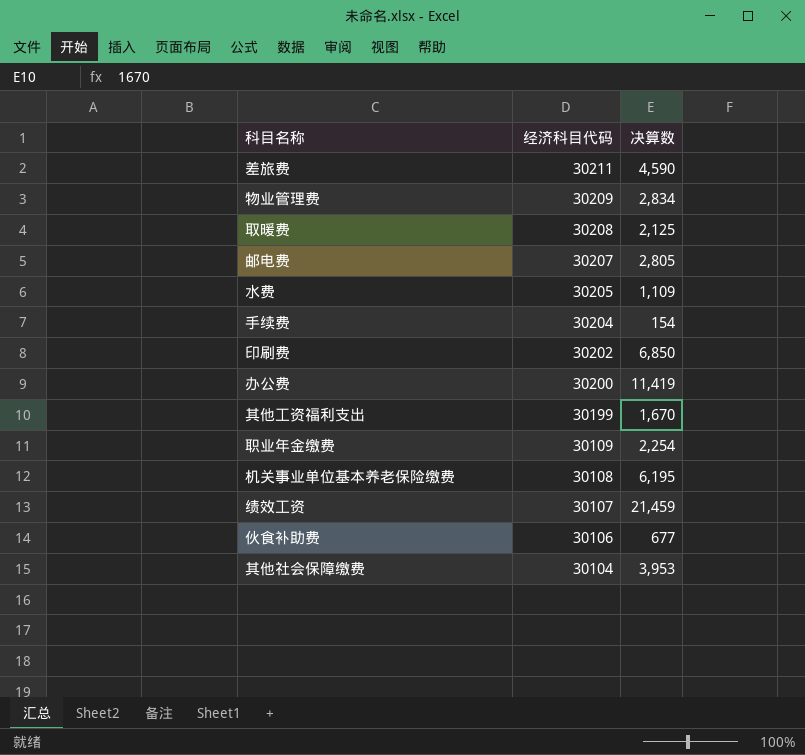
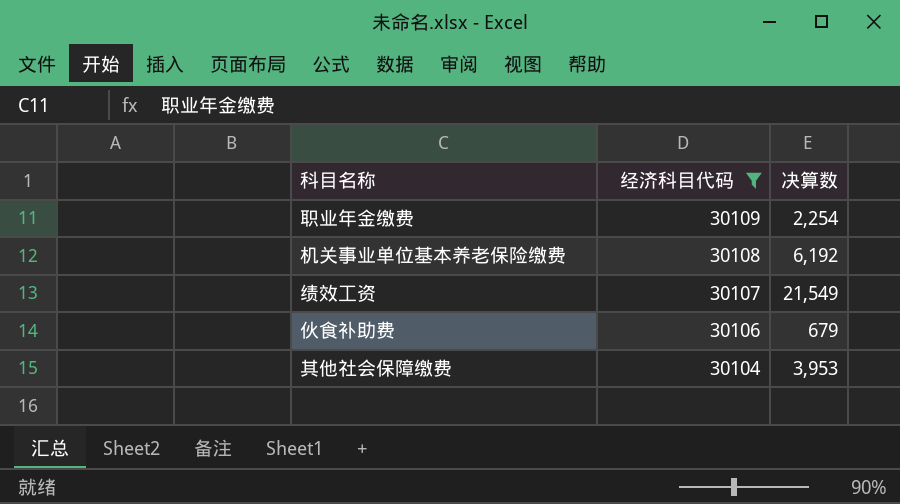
filter: none -> 经济科目代码 <= 30109
机关事业单位基本养老保险缴费 | 决算数: 6,195 -> 6,192
绩效工资 | 决算数: 21,459 -> 21,549
伙食补助费 | 决算数: 677 -> 679

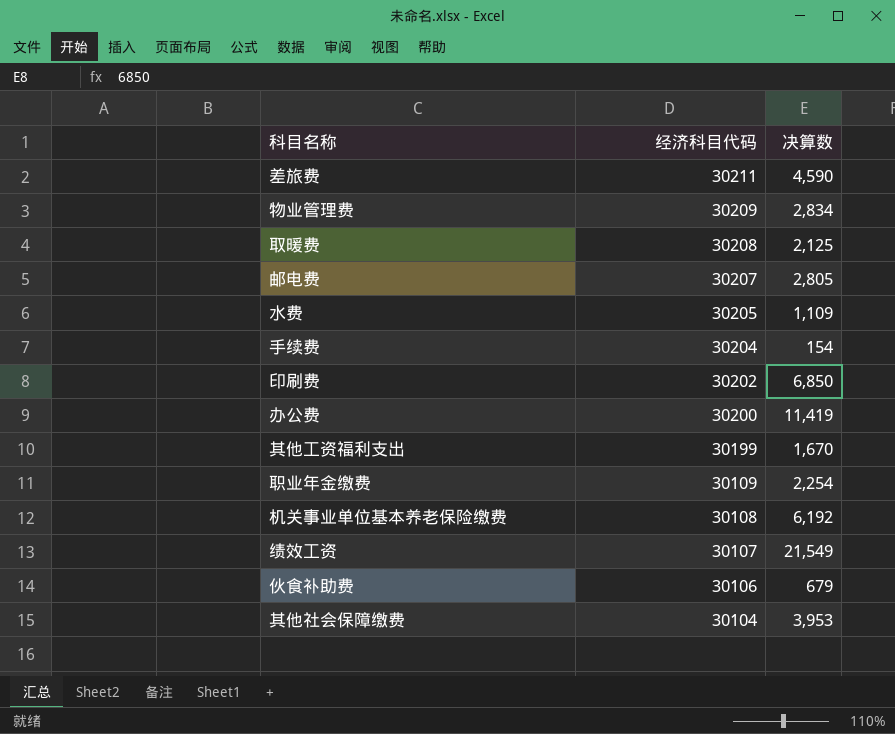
filter: 经济科目代码 <= 30109 -> none

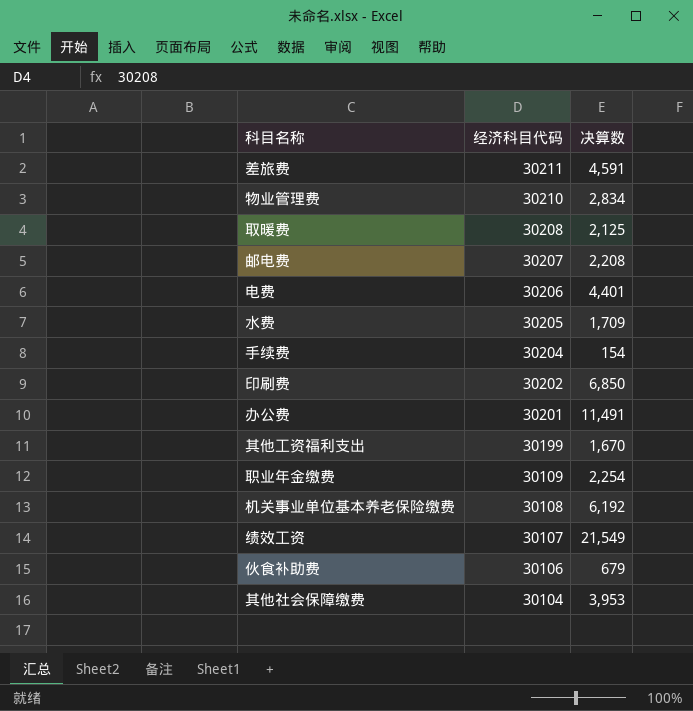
差旅费 | 决算数: 4,590 -> 4,591
物业管理费 | 经济科目代码: 30209 -> 30210
邮电费 | 决算数: 2,805 -> 2,208
row 电费: none -> 30206 | 4,401
水费 | 决算数: 1,109 -> 1,709
办公费 | 经济科目代码: 30200 -> 30201
办公费 | 决算数: 11,419 -> 11,491

